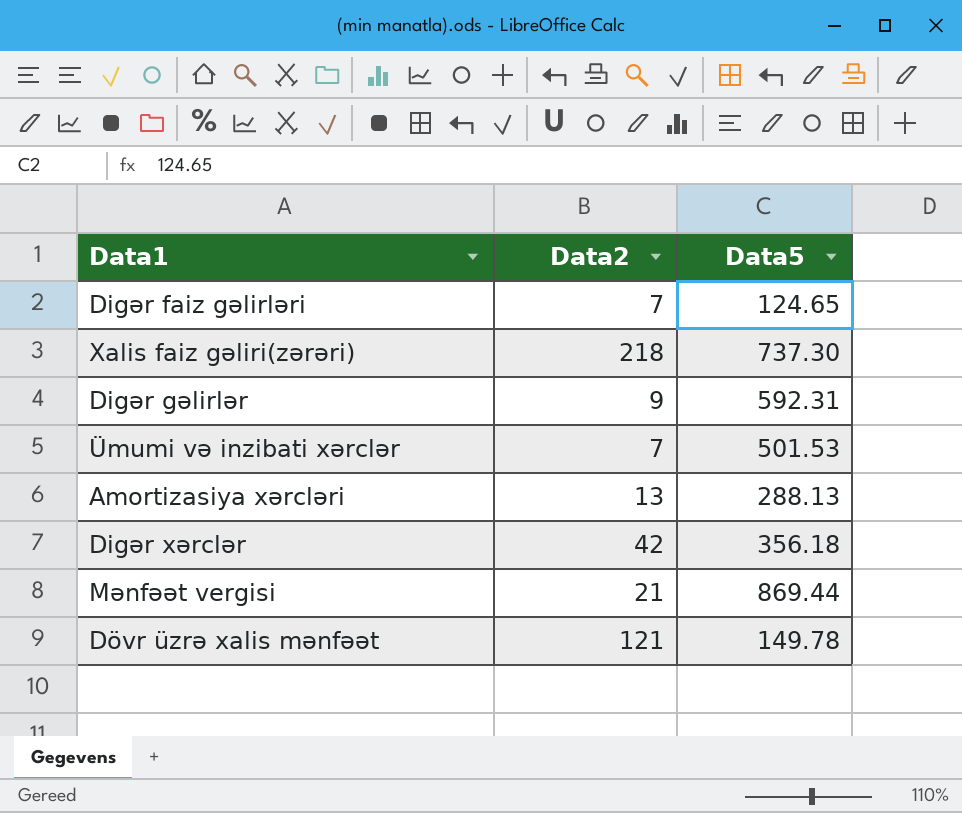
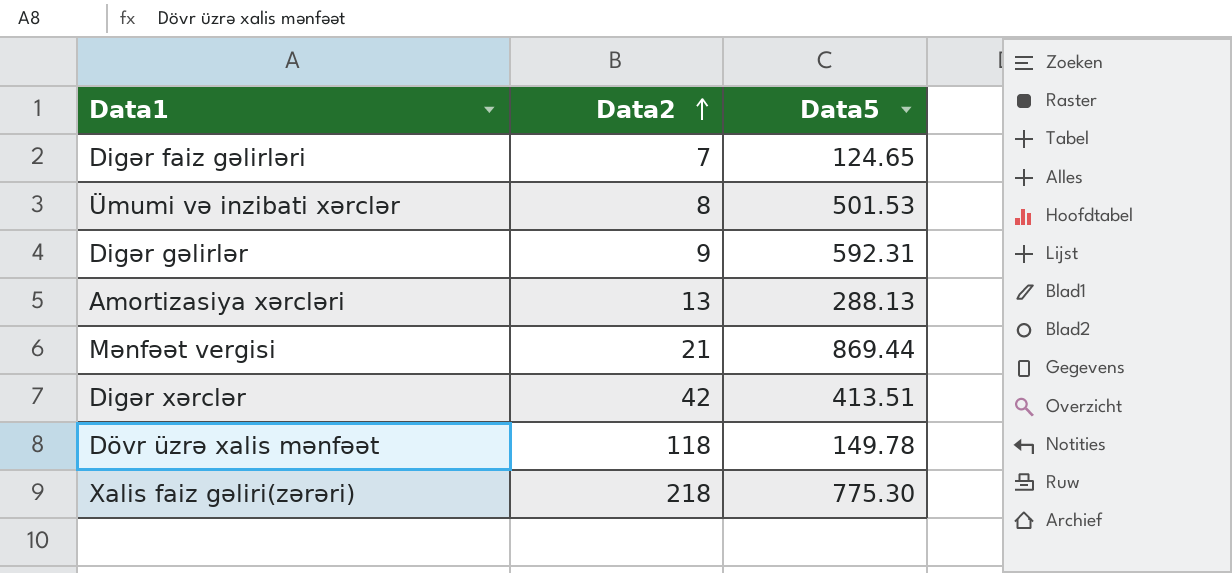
row order: none -> Data2 ascending
Ümumi və inzibati xərclər | Data2: 7 -> 8
Digər xərclər | Data5: 356.18 -> 413.51
Dövr üzrə xalis mənfəət | Data2: 121 -> 118
Xalis faiz gəliri(zərəri) | Data5: 737.30 -> 775.30

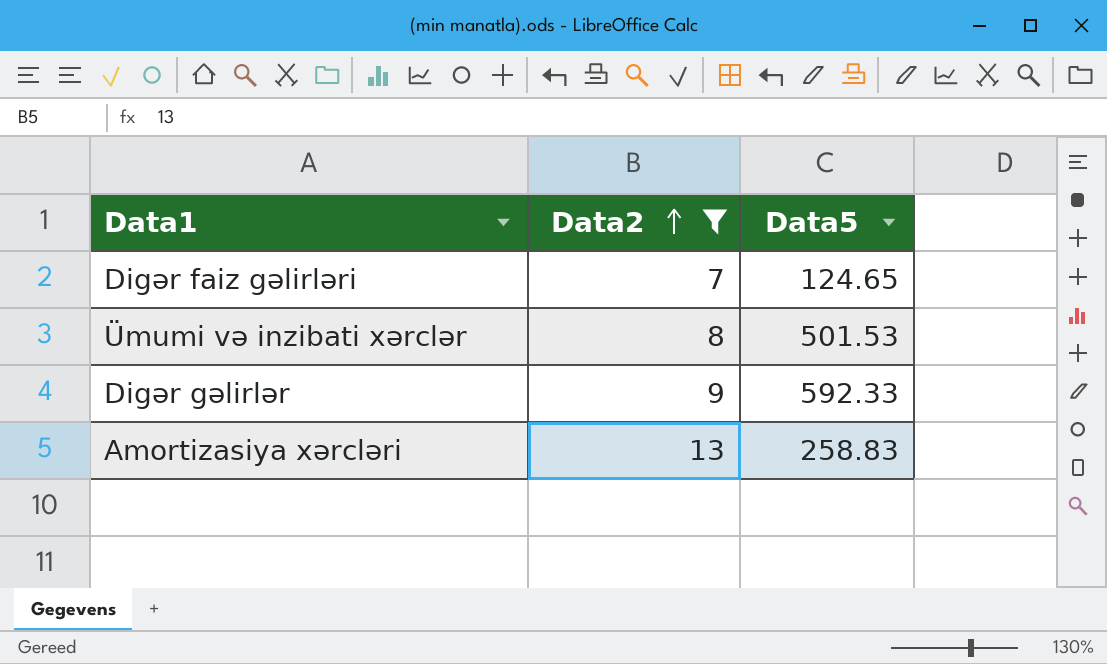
filter: none -> Data2 <= 13
Digər gəlirlər | Data5: 592.31 -> 592.33
Amortizasiya xərcləri | Data5: 288.13 -> 258.83

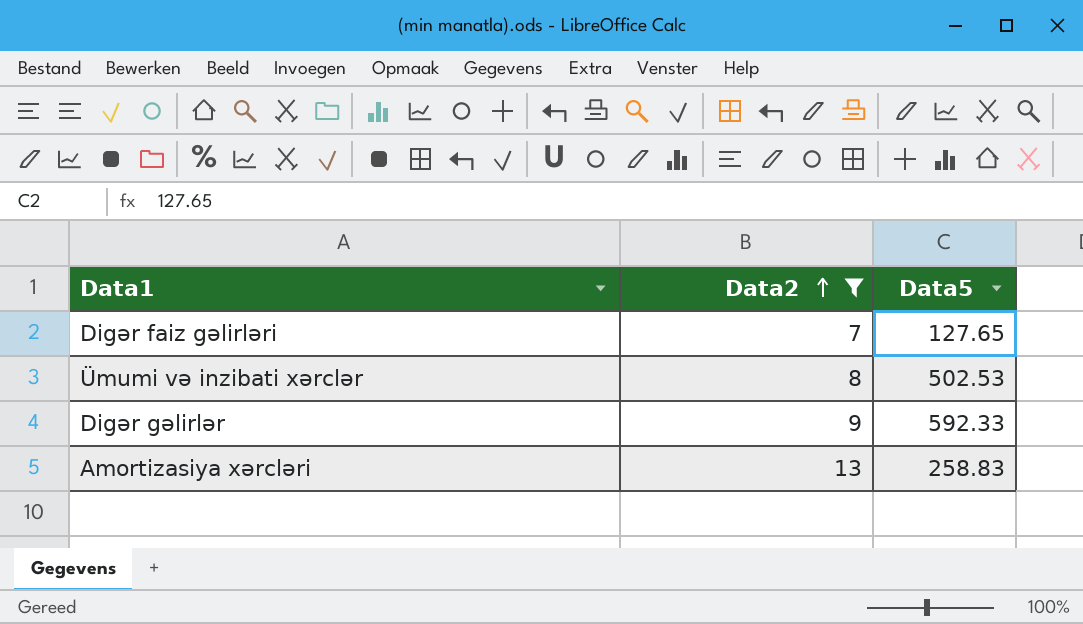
Digər faiz gəlirləri | Data5: 124.65 -> 127.65
Ümumi və inzibati xərclər | Data5: 501.53 -> 502.53

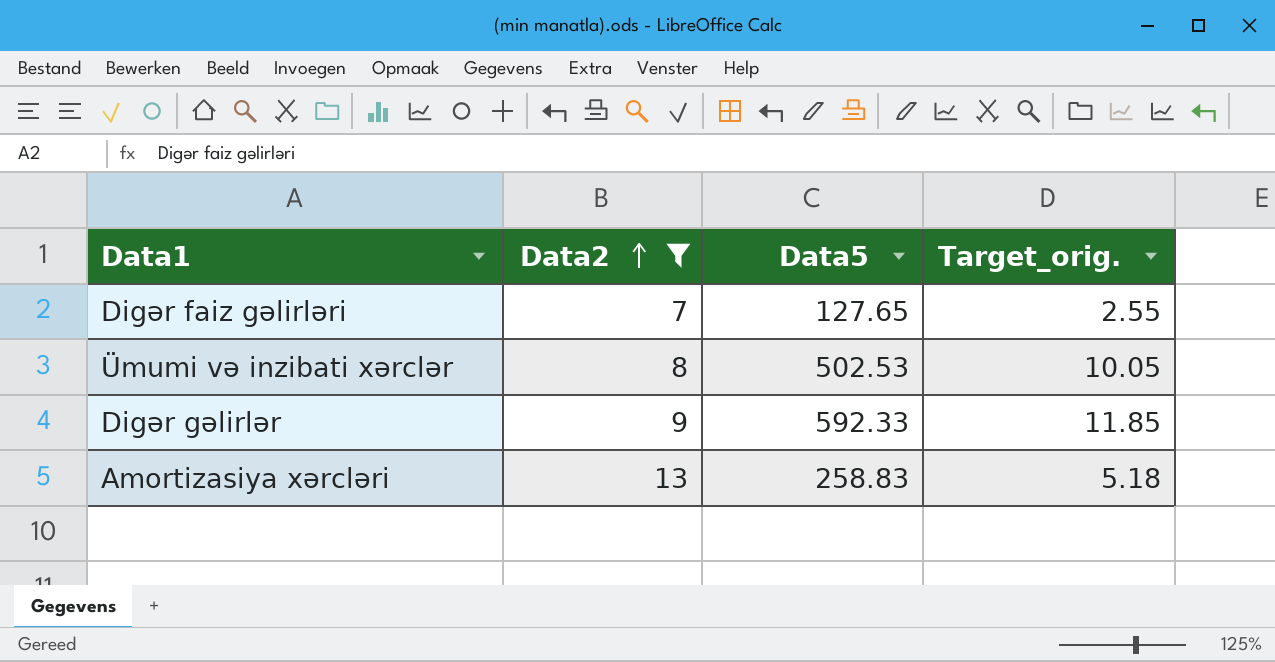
column Target_orig. | formula: none -> [Data5] * 0.02

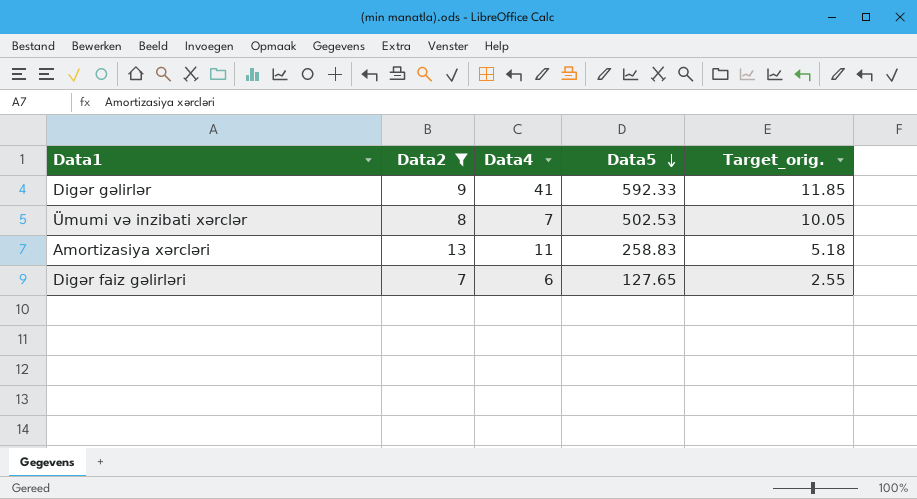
row order: Data2 ascending -> Data5 descending
column Data4 | position: none -> 3

